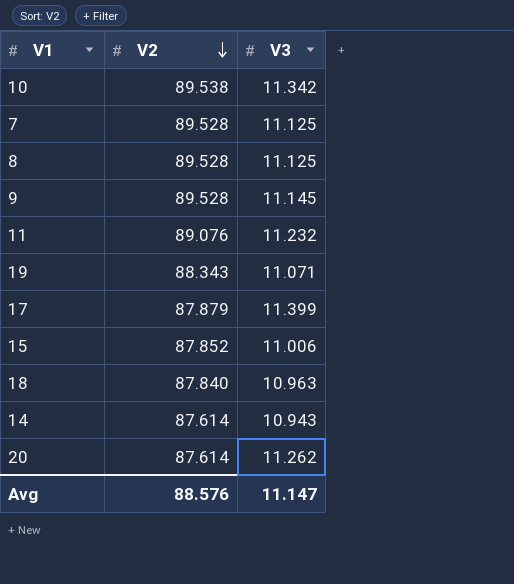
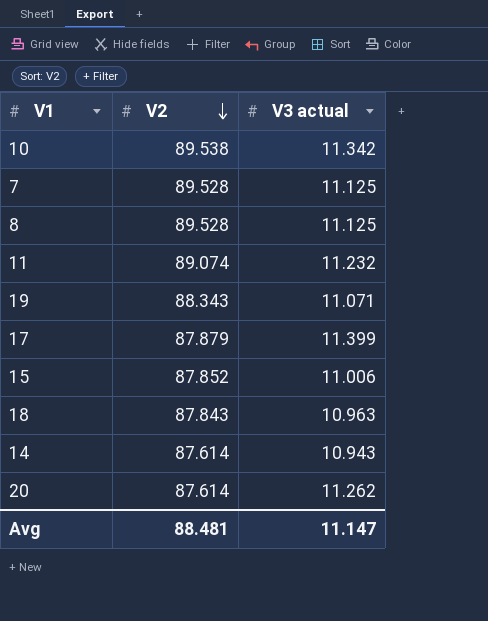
column name: V3 -> V3 actual
row 9: 89.528 | 11.145 -> none
11 | V2: 89.076 -> 89.074
18 | V2: 87.840 -> 87.843
Avg | V2: 88.576 -> 88.481

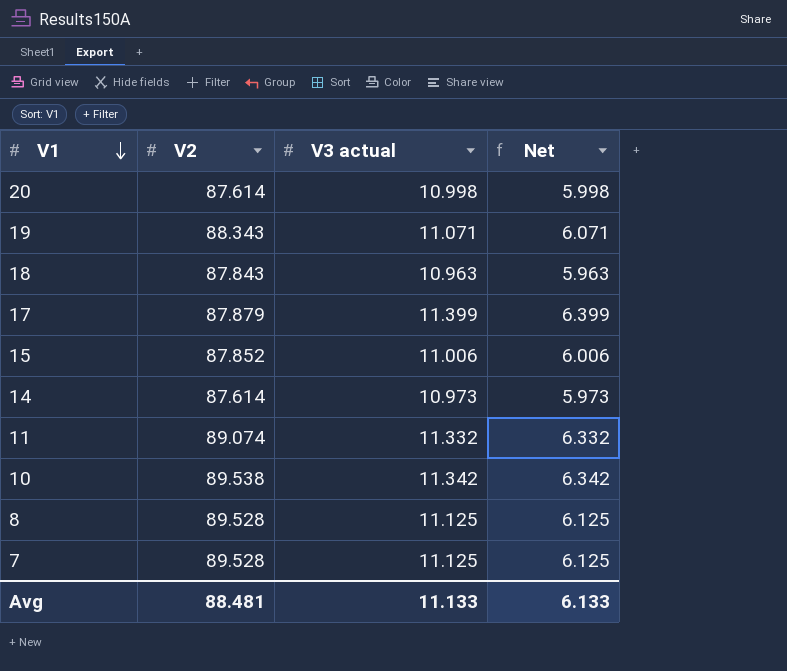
row order: V2 descending -> V1 descending
column Net | formula: none -> [V3 actual] - 5
20 | V3 actual: 11.262 -> 10.998
14 | V3 actual: 10.943 -> 10.973
11 | V3 actual: 11.232 -> 11.332
Avg | V3 actual: 11.147 -> 11.133

